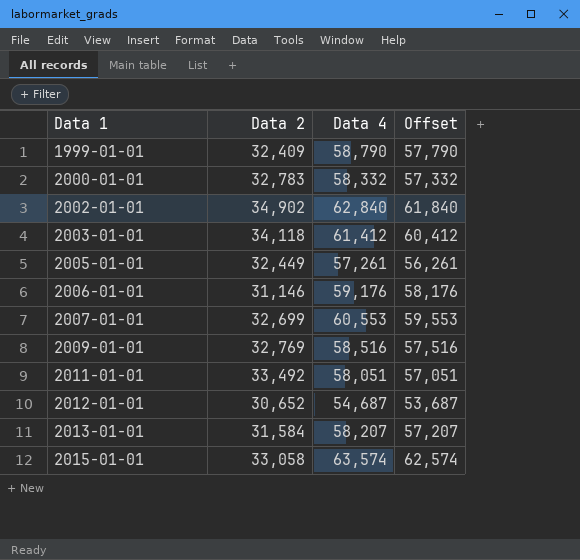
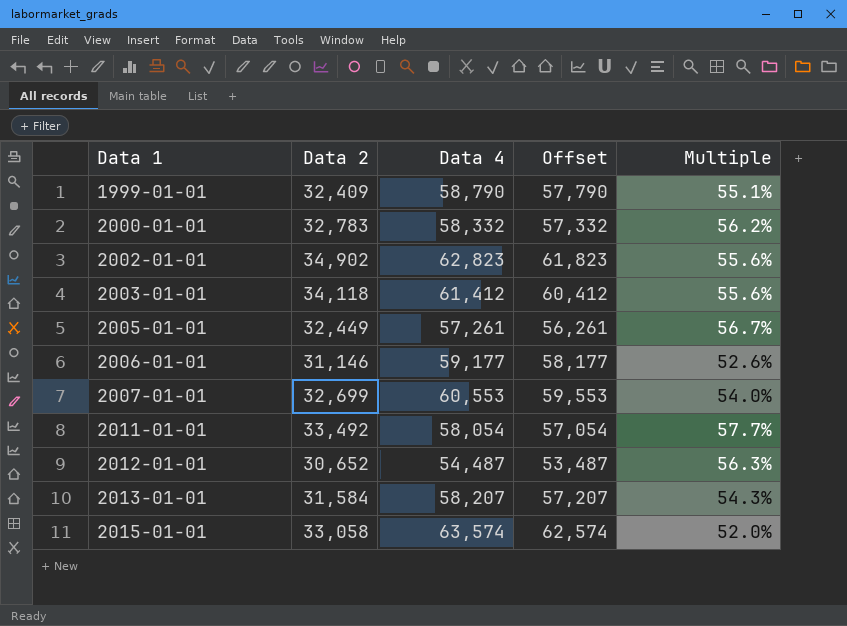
column Multiple | formula: none -> [Data 2] / [Data 4]
row 2009-01-01: 32,769 | 58,516 | 57,516 -> none
2002-01-01 | Data 4: 62,840 -> 62,823
2002-01-01 | Offset: 61,840 -> 61,823
2006-01-01 | Data 4: 59,176 -> 59,177
2006-01-01 | Offset: 58,176 -> 58,177
2011-01-01 | Data 4: 58,051 -> 58,054
2011-01-01 | Offset: 57,051 -> 57,054
2012-01-01 | Data 4: 54,687 -> 54,487
2012-01-01 | Offset: 53,687 -> 53,487

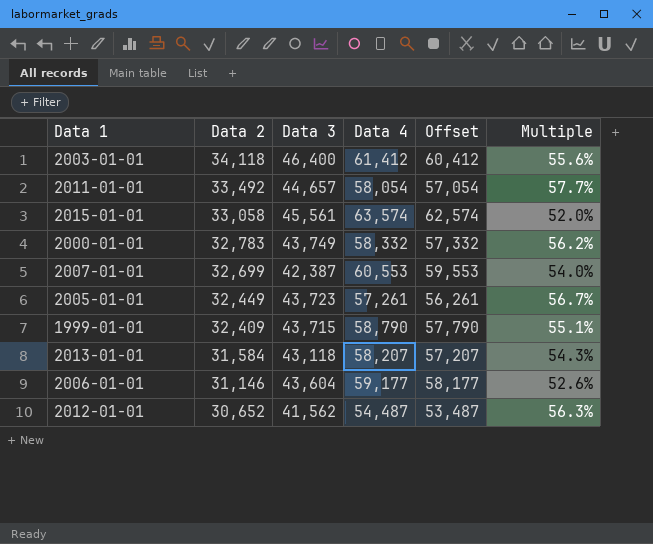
row order: Data 1 ascending -> Data 2 descending
column Data 3 | position: none -> 3
row 2002-01-01: 34,902 | 62,823 | 61,823 | 55.6% -> none

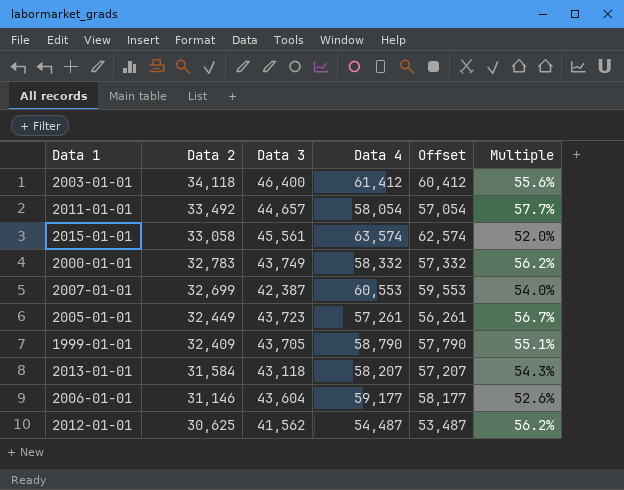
1999-01-01 | Data 3: 43,715 -> 43,705
2012-01-01 | Data 2: 30,652 -> 30,625
2012-01-01 | Multiple: 56.3% -> 56.2%

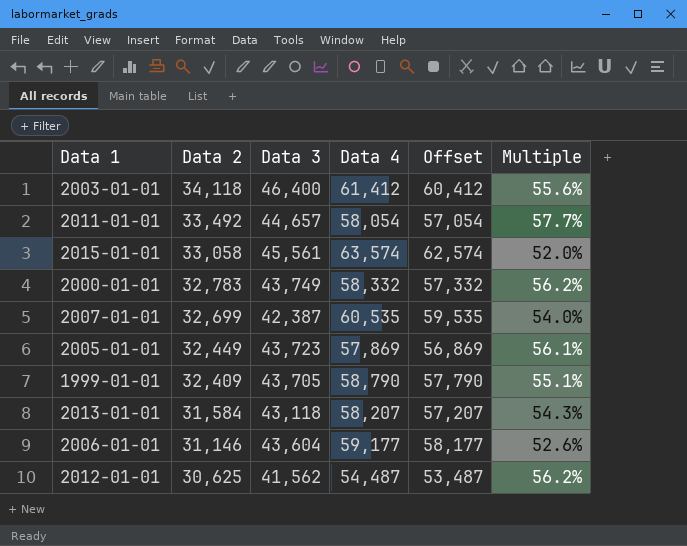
2007-01-01 | Data 4: 60,553 -> 60,535
2007-01-01 | Offset: 59,553 -> 59,535
2005-01-01 | Data 4: 57,261 -> 57,869
2005-01-01 | Offset: 56,261 -> 56,869
2005-01-01 | Multiple: 56.7% -> 56.1%

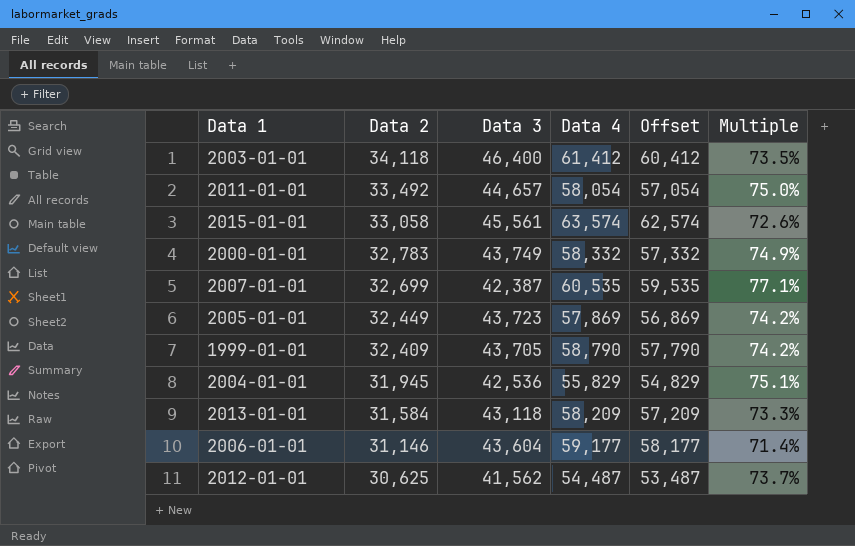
column Multiple | formula: [Data 2] / [Data 4] -> [Data 2] / [Data 3]
row 2004-01-01: none -> 31,945 | 42,536 | 55,829 | 54,829 | 75.1%
2013-01-01 | Data 4: 58,207 -> 58,209
2013-01-01 | Offset: 57,207 -> 57,209

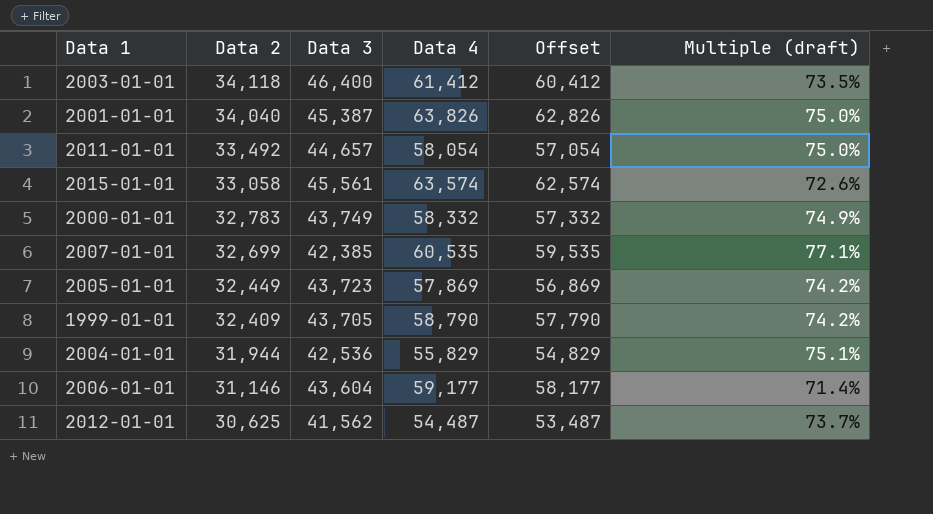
column name: Multiple -> Multiple (draft)
row 2013-01-01: 31,584 | 43,118 | 58,209 | 57,209 | 73.3% -> none
row 2001-01-01: none -> 34,040 | 45,387 | 63,826 | 62,826 | 75.0%
2007-01-01 | Data 3: 42,387 -> 42,385
2004-01-01 | Data 2: 31,945 -> 31,944

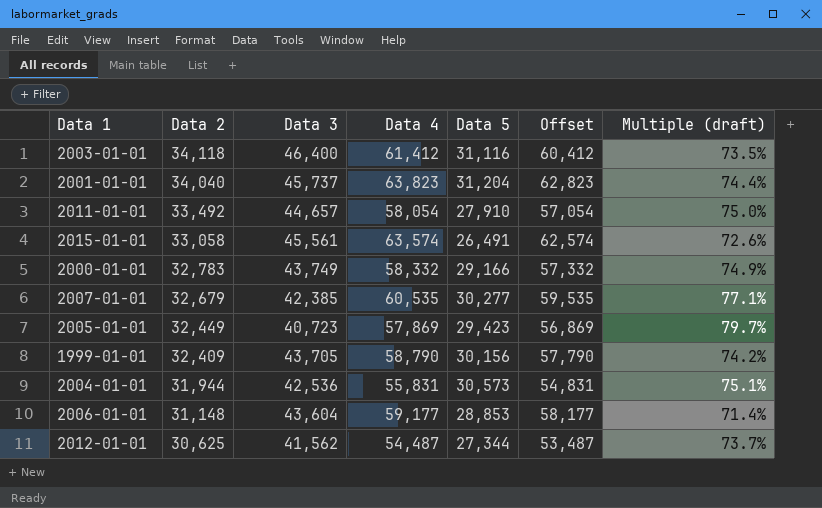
column Data 5 | position: none -> 5
2001-01-01 | Data 3: 45,387 -> 45,737
2001-01-01 | Data 4: 63,826 -> 63,823
2001-01-01 | Offset: 62,826 -> 62,823
2001-01-01 | Multiple (draft): 75.0% -> 74.4%
2007-01-01 | Data 2: 32,699 -> 32,679
2005-01-01 | Data 3: 43,723 -> 40,723
2005-01-01 | Multiple (draft): 74.2% -> 79.7%
2004-01-01 | Data 4: 55,829 -> 55,831
2004-01-01 | Offset: 54,829 -> 54,831
2006-01-01 | Data 2: 31,146 -> 31,148

